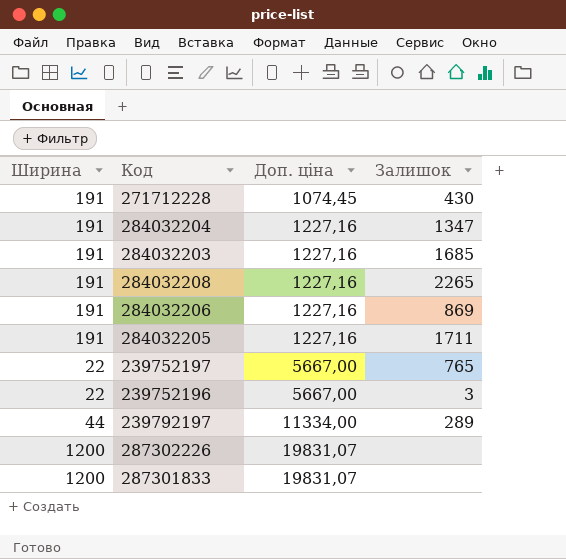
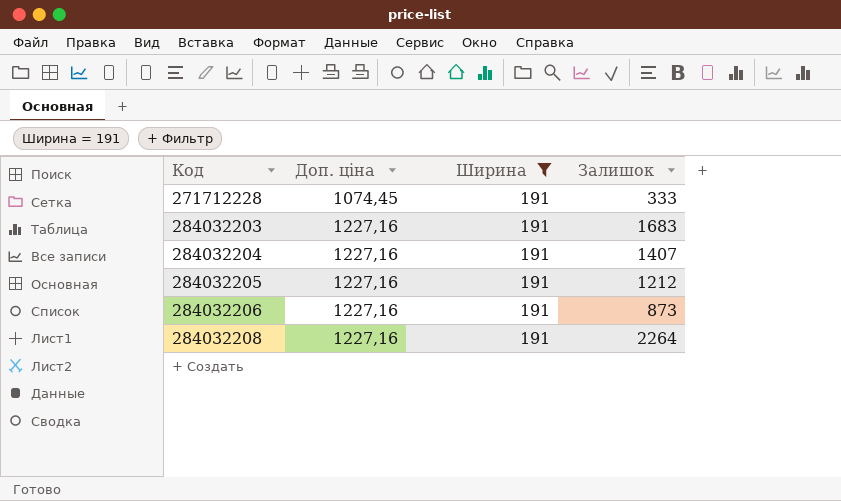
filter: none -> Ширина = 191
row order: Доп. ціна ascending -> Код ascending
column Ширина | position: 1 -> 3
271712228 | Залишок: 430 -> 333
284032203 | Залишок: 1685 -> 1683
284032204 | Залишок: 1347 -> 1407
284032205 | Залишок: 1711 -> 1212
284032206 | Залишок: 869 -> 873
284032208 | Залишок: 2265 -> 2264

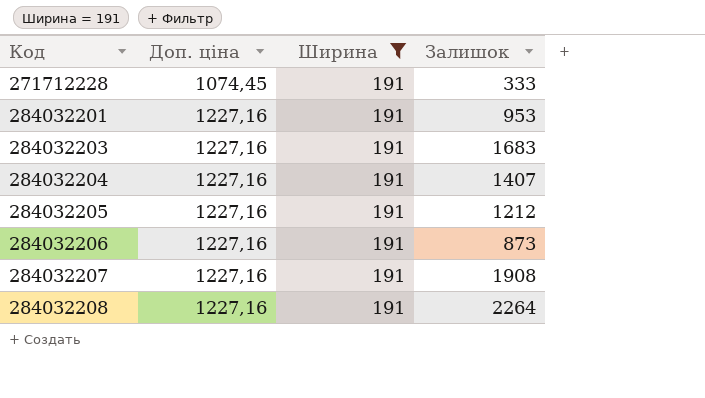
row 284032201: none -> 1227,16 | 191 | 953
row 284032207: none -> 1227,16 | 191 | 1908

